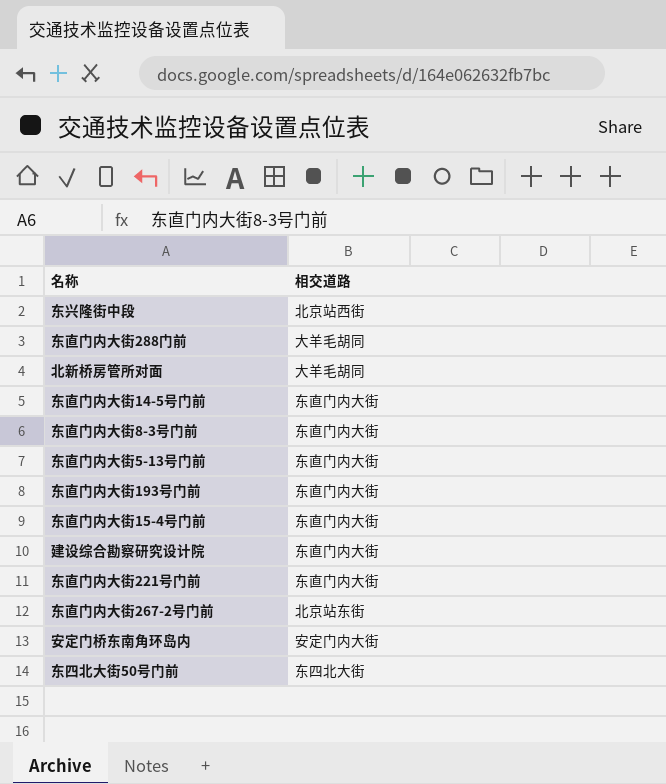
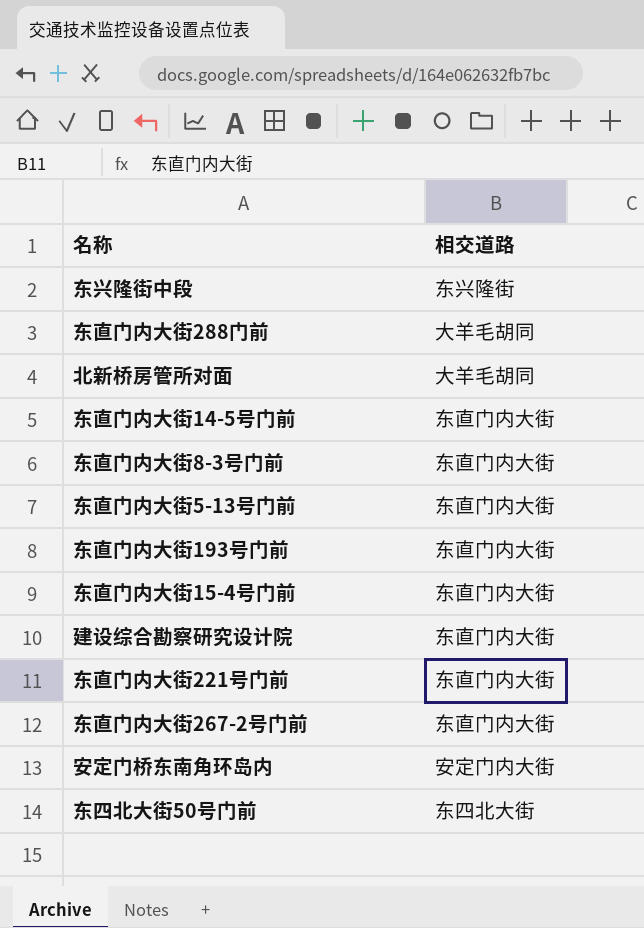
东兴隆街中段 | 相交道路: 北京站西街 -> 东兴隆街
东直门内大街267-2号门前 | 相交道路: 北京站东街 -> 东直门内大街

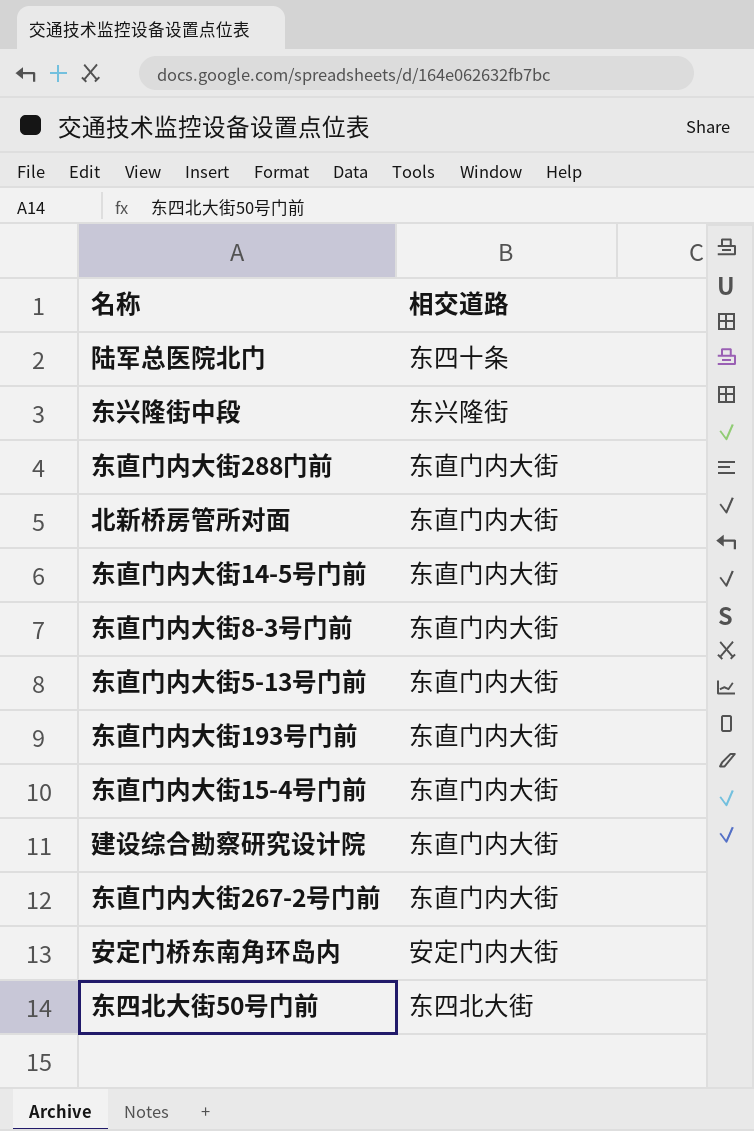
row 东直门内大街221号门前: 东直门内大街 -> none
row 陆军总医院北门: none -> 东四十条
东直门内大街288门前 | 相交道路: 大羊毛胡同 -> 东直门内大街
北新桥房管所对面 | 相交道路: 大羊毛胡同 -> 东直门内大街

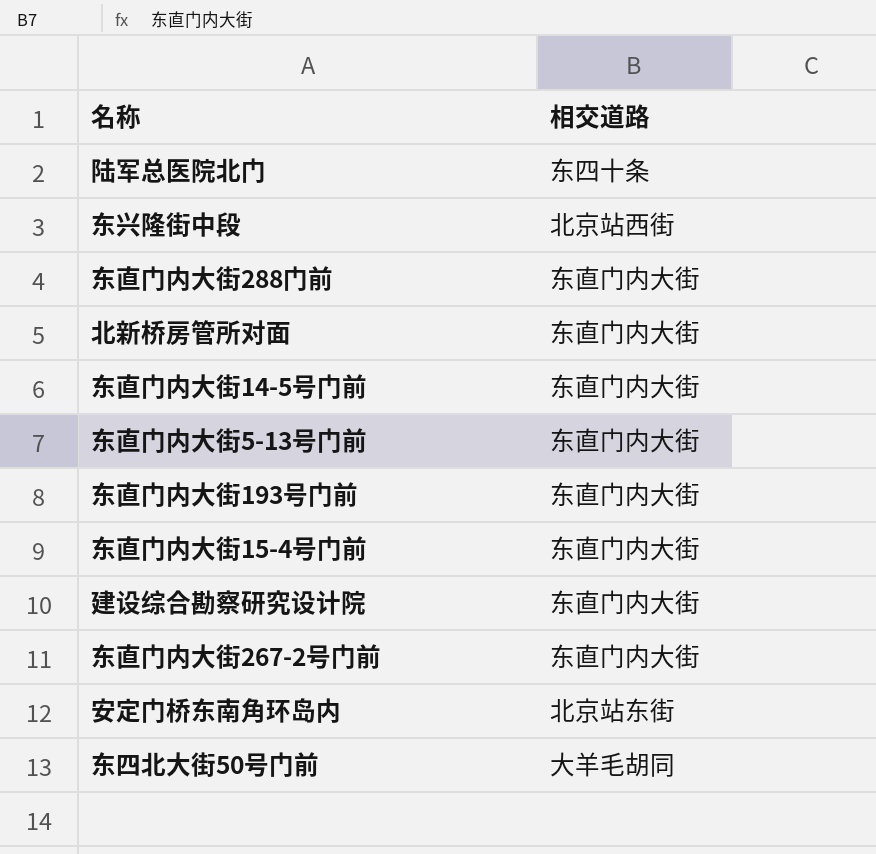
row 东直门内大街8-3号门前: 东直门内大街 -> none
东兴隆街中段 | 相交道路: 东兴隆街 -> 北京站西街
安定门桥东南角环岛内 | 相交道路: 安定门内大街 -> 北京站东街
东四北大街50号门前 | 相交道路: 东四北大街 -> 大羊毛胡同

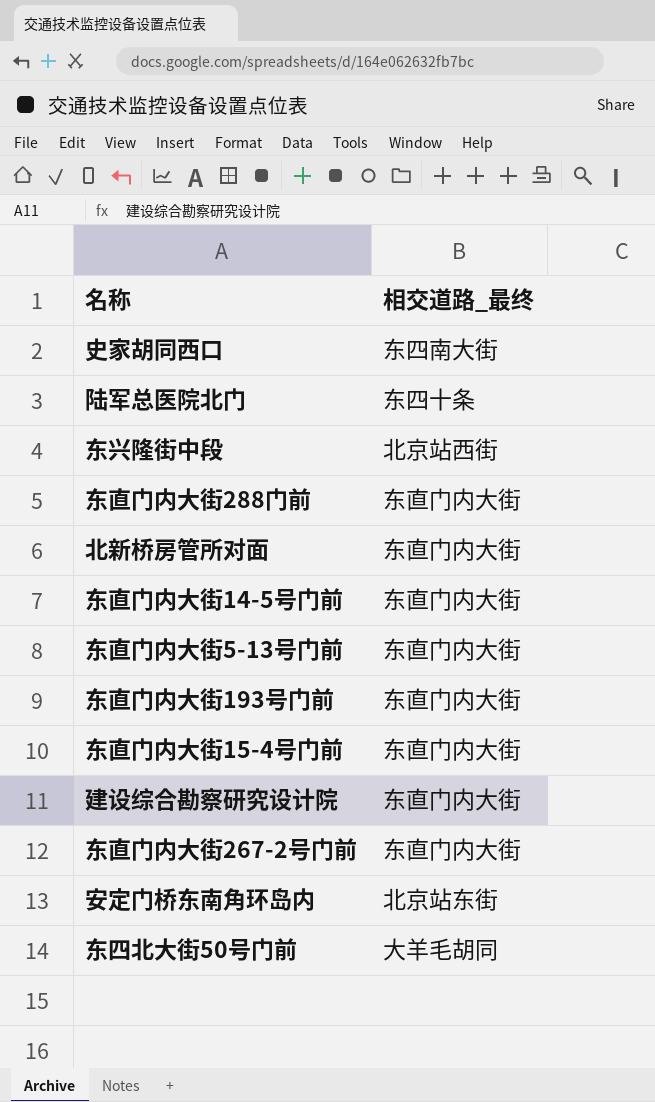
column name: 相交道路 -> 相交道路_最终
row 史家胡同西口: none -> 东四南大街

